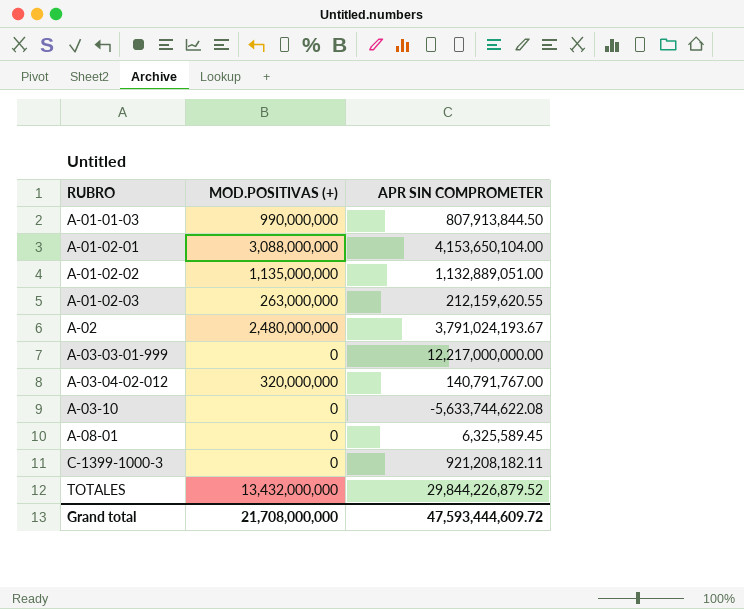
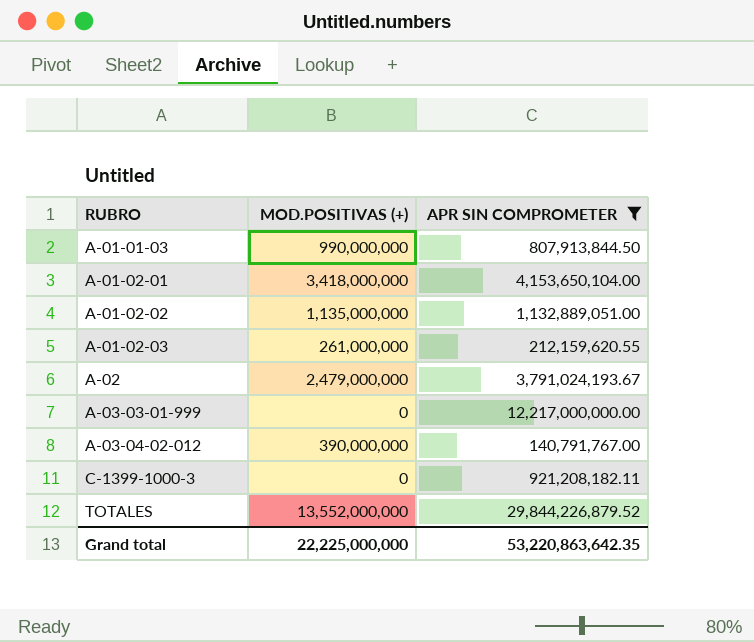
filter: none -> APR SIN COMPROMETER >= 140,791,767.00
A-01-02-01 | MOD.POSITIVAS (+): 3,088,000,000 -> 3,418,000,000
A-01-02-03 | MOD.POSITIVAS (+): 263,000,000 -> 261,000,000
A-02 | MOD.POSITIVAS (+): 2,480,000,000 -> 2,479,000,000
A-03-04-02-012 | MOD.POSITIVAS (+): 320,000,000 -> 390,000,000
TOTALES | MOD.POSITIVAS (+): 13,432,000,000 -> 13,552,000,000
Grand total | MOD.POSITIVAS (+): 21,708,000,000 -> 22,225,000,000
Grand total | APR SIN COMPROMETER: 47,593,444,609.72 -> 53,220,863,642.35

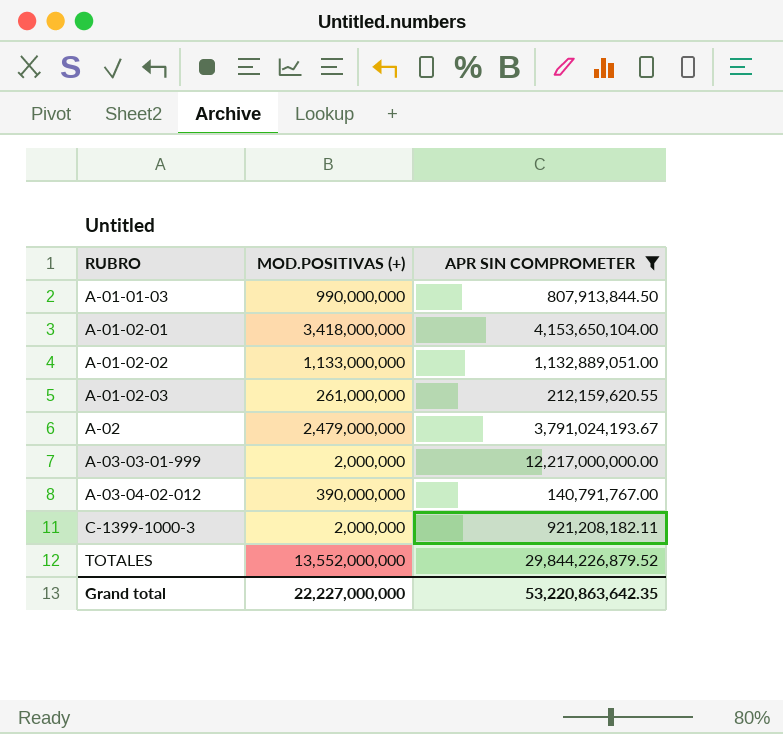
A-01-02-02 | MOD.POSITIVAS (+): 1,135,000,000 -> 1,133,000,000
A-03-03-01-999 | MOD.POSITIVAS (+): 0 -> 2,000,000
C-1399-1000-3 | MOD.POSITIVAS (+): 0 -> 2,000,000
Grand total | MOD.POSITIVAS (+): 22,225,000,000 -> 22,227,000,000

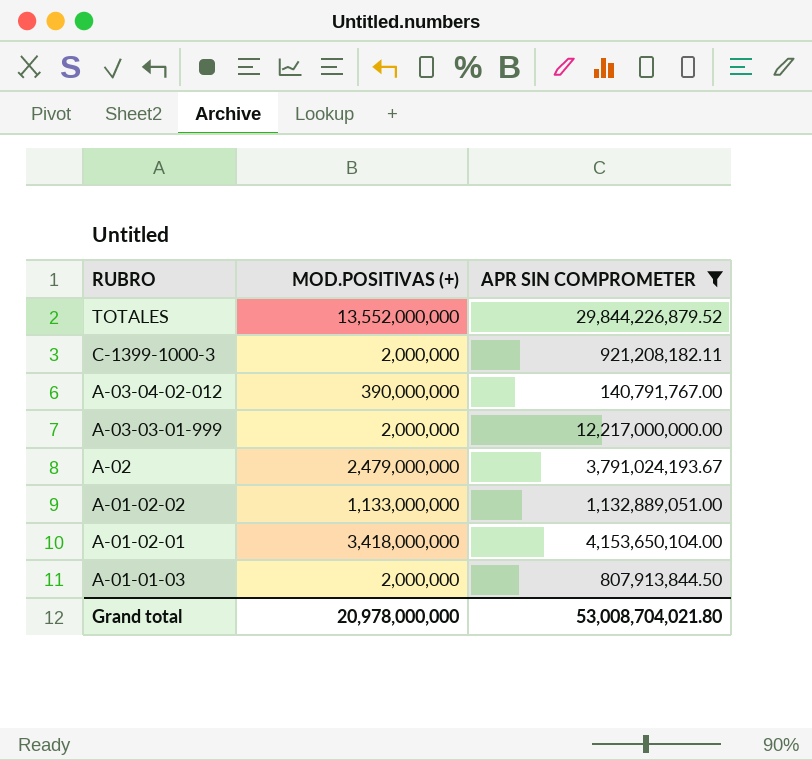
row order: RUBRO ascending -> RUBRO descending
row A-01-02-03: 261,000,000 | 212,159,620.55 -> none
A-01-01-03 | MOD.POSITIVAS (+): 990,000,000 -> 2,000,000
Grand total | MOD.POSITIVAS (+): 22,227,000,000 -> 20,978,000,000
Grand total | APR SIN COMPROMETER: 53,220,863,642.35 -> 53,008,704,021.80

